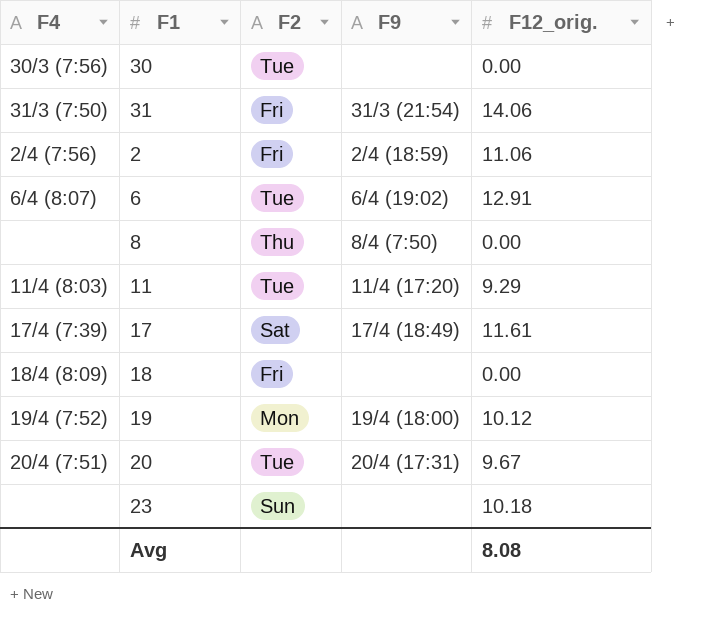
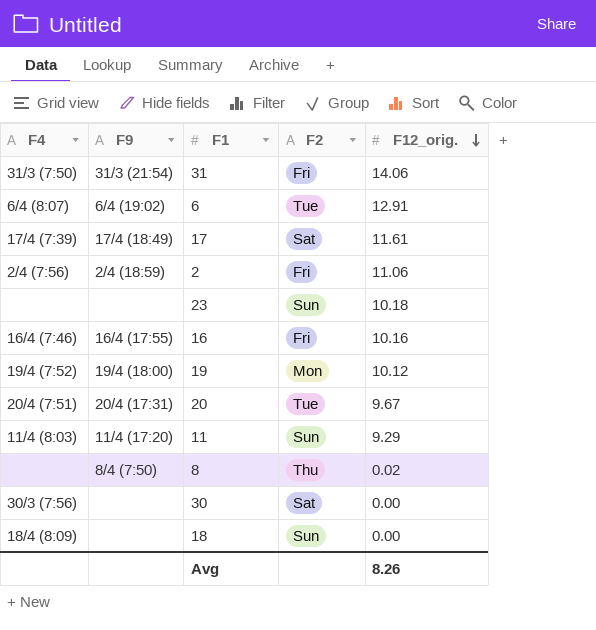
row order: none -> F12_orig. descending
column F9 | position: 4 -> 2
row 16: none -> 16/4 (7:46) | 16/4 (17:55) | Fri | 10.16
11 | F2: Tue -> Sun
8 | F12_orig.: 0.00 -> 0.02
30 | F2: Tue -> Sat
18 | F2: Fri -> Sun
Avg | F12_orig.: 8.08 -> 8.26

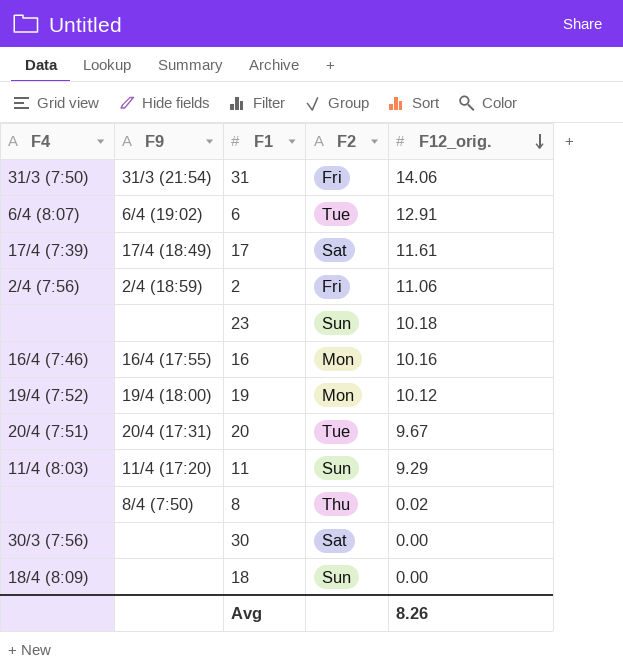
16 | F2: Fri -> Mon

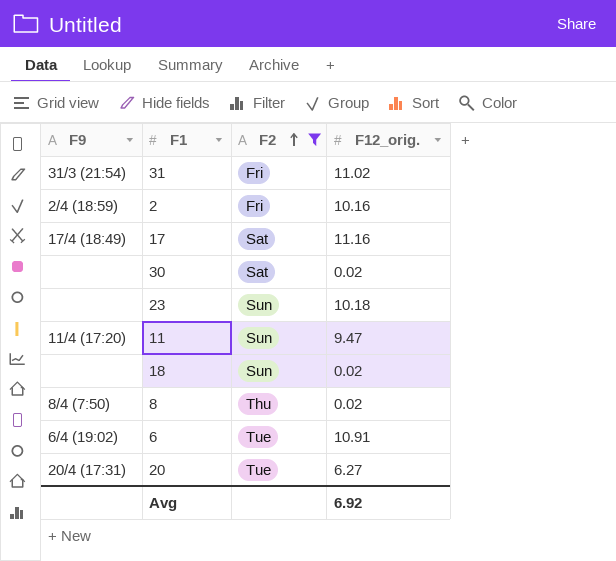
filter: none -> F2 != Mon
row order: F12_orig. descending -> F2 ascending
column F4 | position: 1 -> none
31 | F12_orig.: 14.06 -> 11.02
2 | F12_orig.: 11.06 -> 10.16
17 | F12_orig.: 11.61 -> 11.16
30 | F12_orig.: 0.00 -> 0.02
11 | F12_orig.: 9.29 -> 9.47
18 | F12_orig.: 0.00 -> 0.02
6 | F12_orig.: 12.91 -> 10.91
20 | F12_orig.: 9.67 -> 6.27
Avg | F12_orig.: 8.26 -> 6.92

